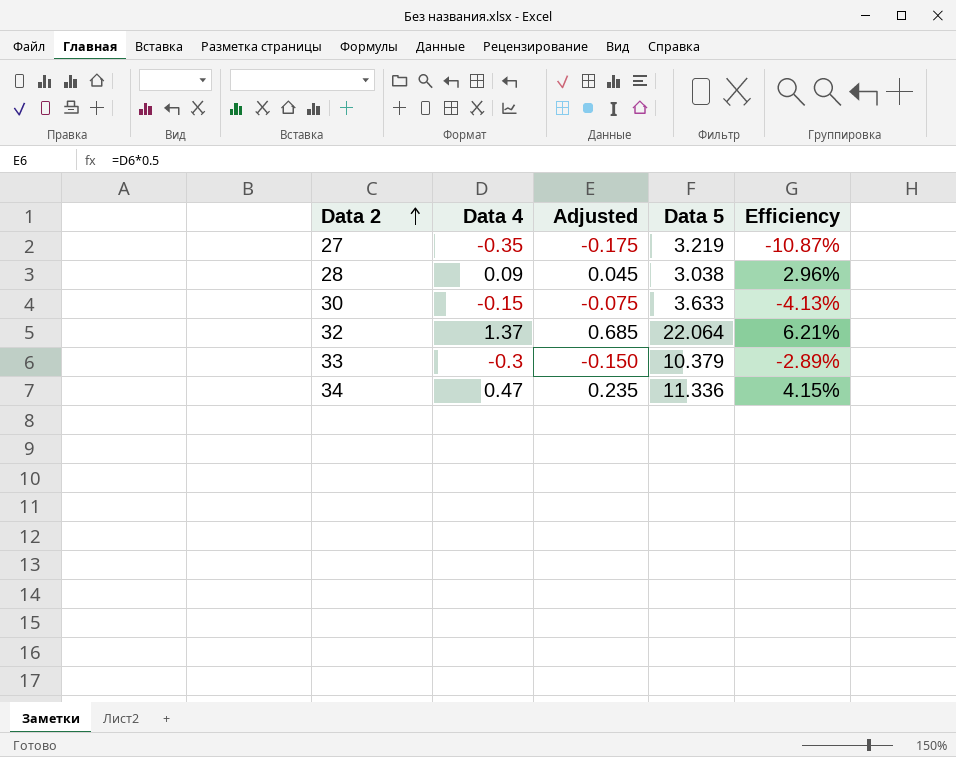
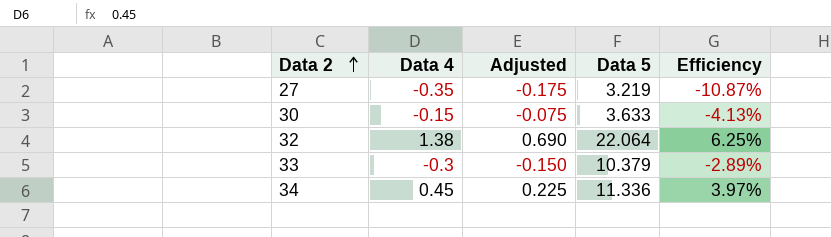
row 28: 0.09 | 0.045 | 3.038 | 2.96% -> none
32 | Data 4: 1.37 -> 1.38
32 | Adjusted: 0.685 -> 0.690
32 | Efficiency: 6.21% -> 6.25%
34 | Data 4: 0.47 -> 0.45
34 | Adjusted: 0.235 -> 0.225
34 | Efficiency: 4.15% -> 3.97%

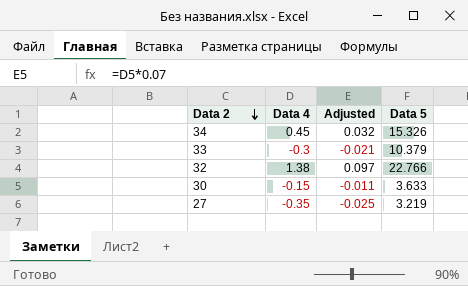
row order: Data 2 ascending -> Data 2 descending
column Efficiency | formula: [Data 4] / [Data 5] -> none
column Adjusted | formula: [Data 4] * 0.5 -> [Data 4] * 0.07
34 | Data 5: 11.336 -> 15.326
32 | Data 5: 22.064 -> 22.766

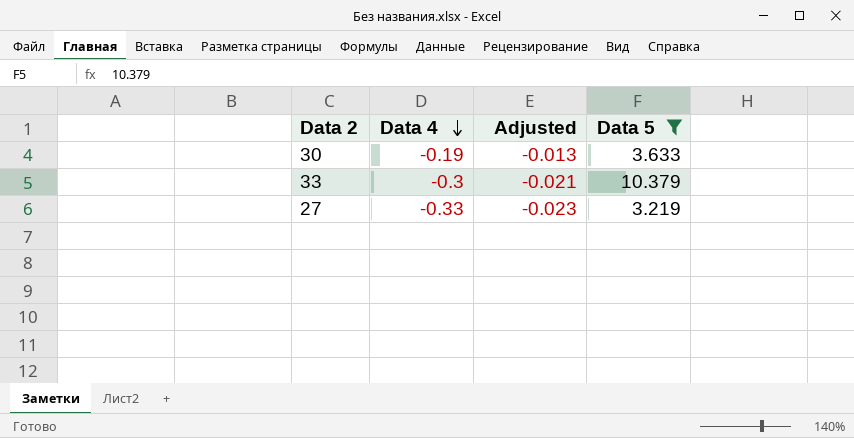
filter: none -> Data 5 <= 10.379
row order: Data 2 descending -> Data 4 descending
30 | Data 4: -0.15 -> -0.19
30 | Adjusted: -0.011 -> -0.013
27 | Data 4: -0.35 -> -0.33
27 | Adjusted: -0.025 -> -0.023

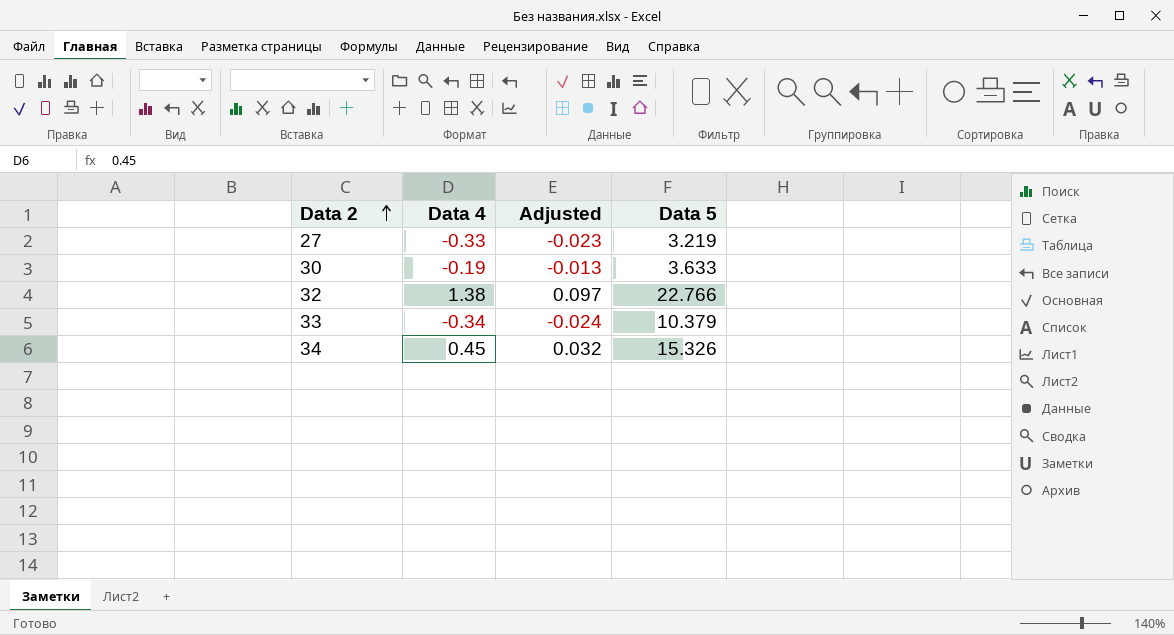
filter: Data 5 <= 10.379 -> none
row order: Data 4 descending -> Data 2 ascending
33 | Data 4: -0.3 -> -0.34
33 | Adjusted: -0.021 -> -0.024

